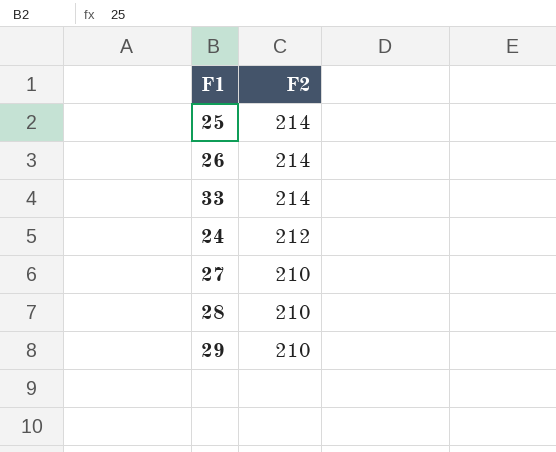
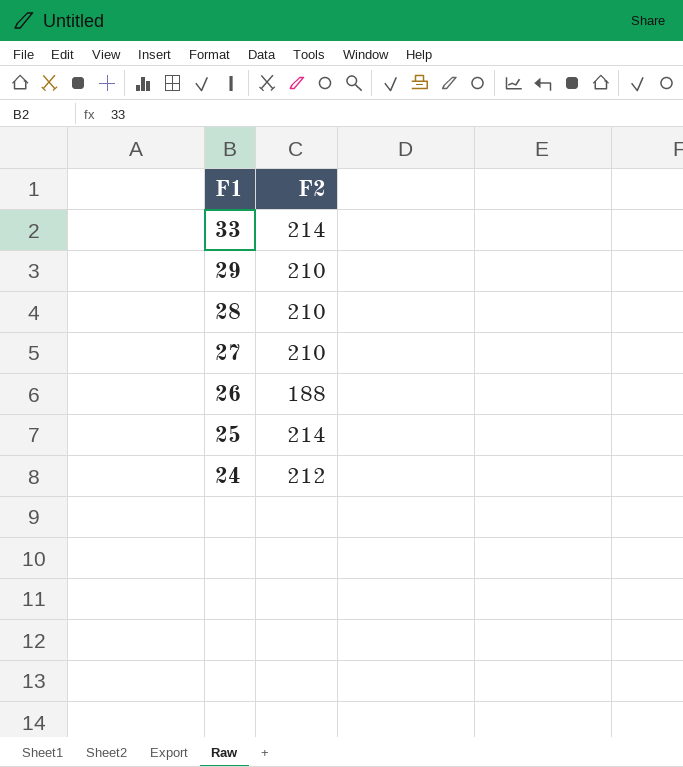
row order: F2 descending -> F1 descending
26 | F2: 214 -> 188

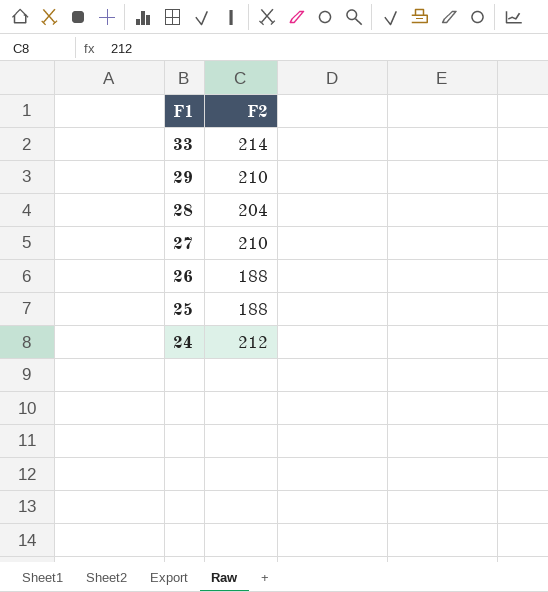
28 | F2: 210 -> 204
25 | F2: 214 -> 188

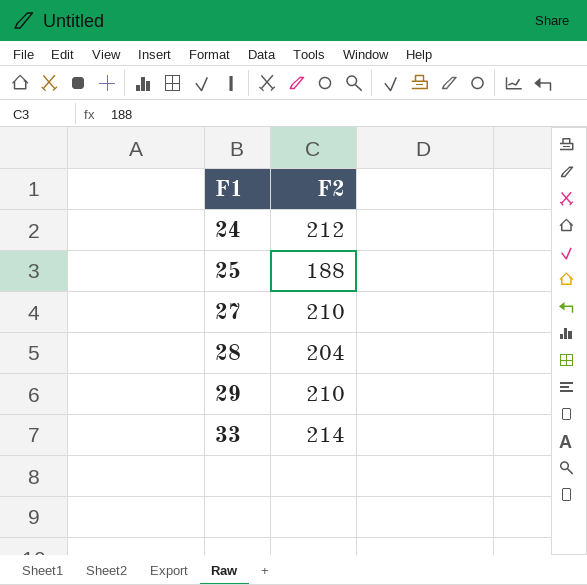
row order: F1 descending -> F1 ascending
row 26: 188 -> none

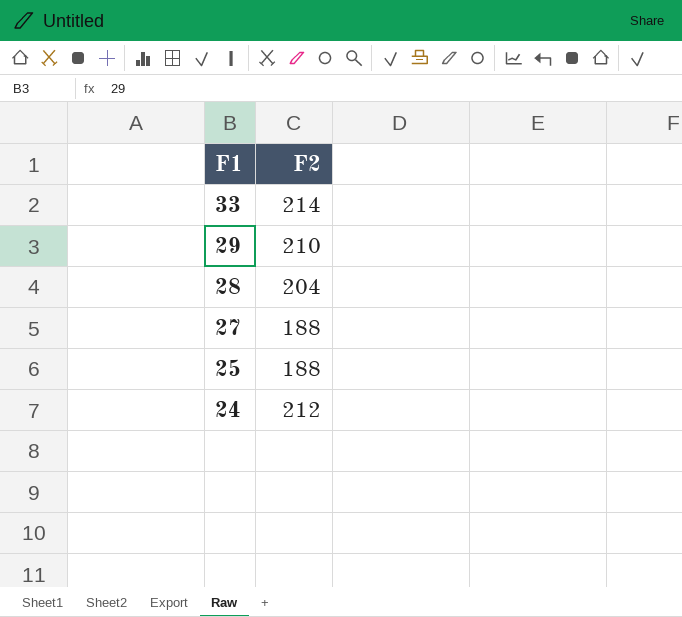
row order: F1 ascending -> F1 descending
27 | F2: 210 -> 188

